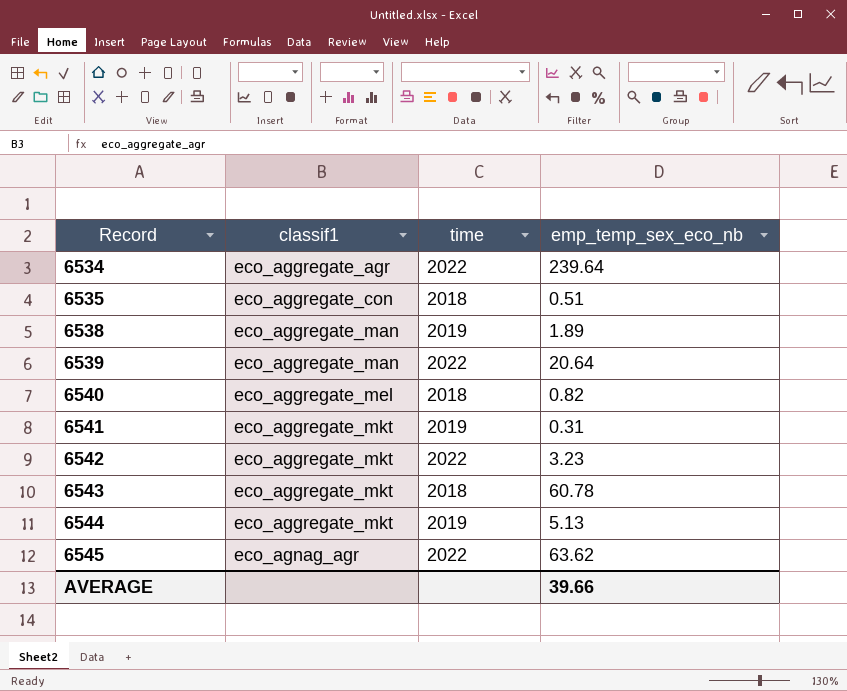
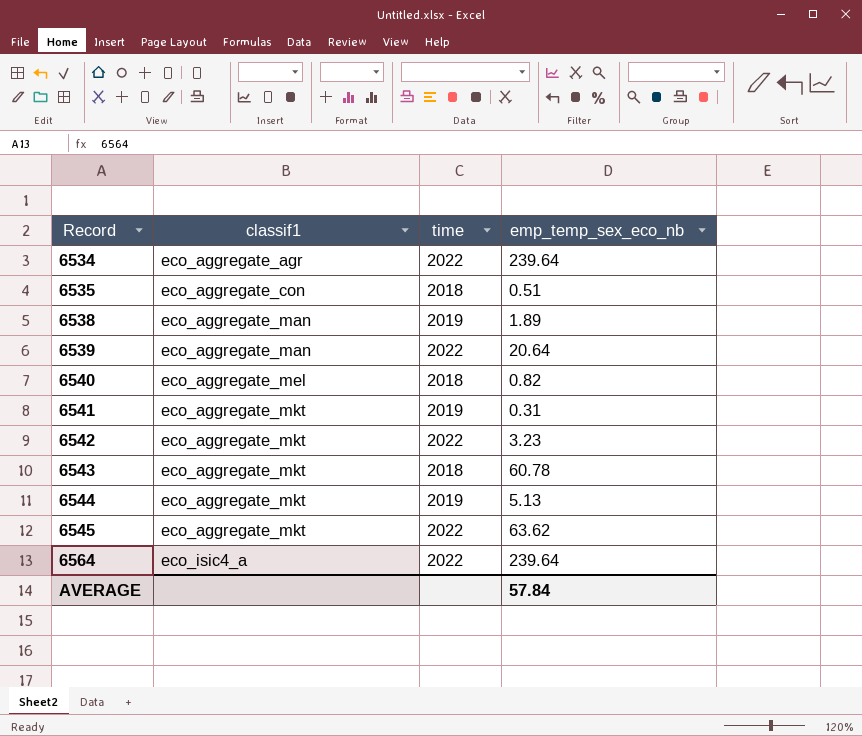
6545 | classif1: eco_agnag_agr -> eco_aggregate_mkt
row 6564: none -> eco_isic4_a | 2022 | 239.64
AVERAGE | emp_temp_sex_eco_nb: 39.66 -> 57.84

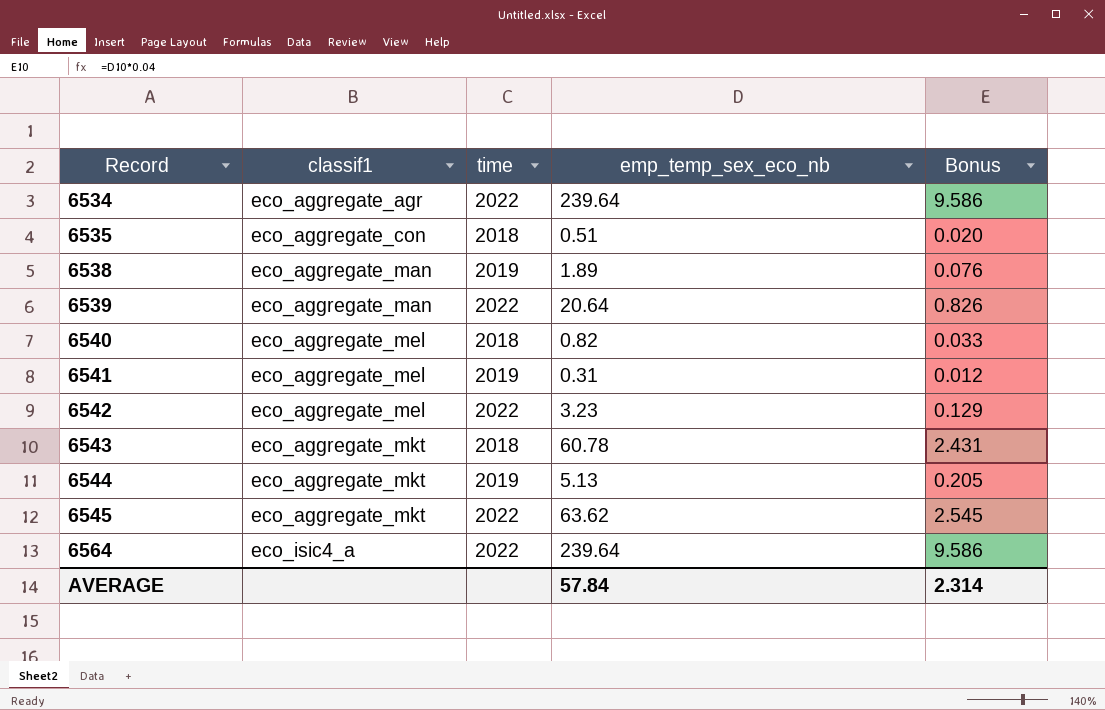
column Bonus | formula: none -> [emp_temp_sex_eco_nb] * 0.04
6541 | classif1: eco_aggregate_mkt -> eco_aggregate_mel
6542 | classif1: eco_aggregate_mkt -> eco_aggregate_mel

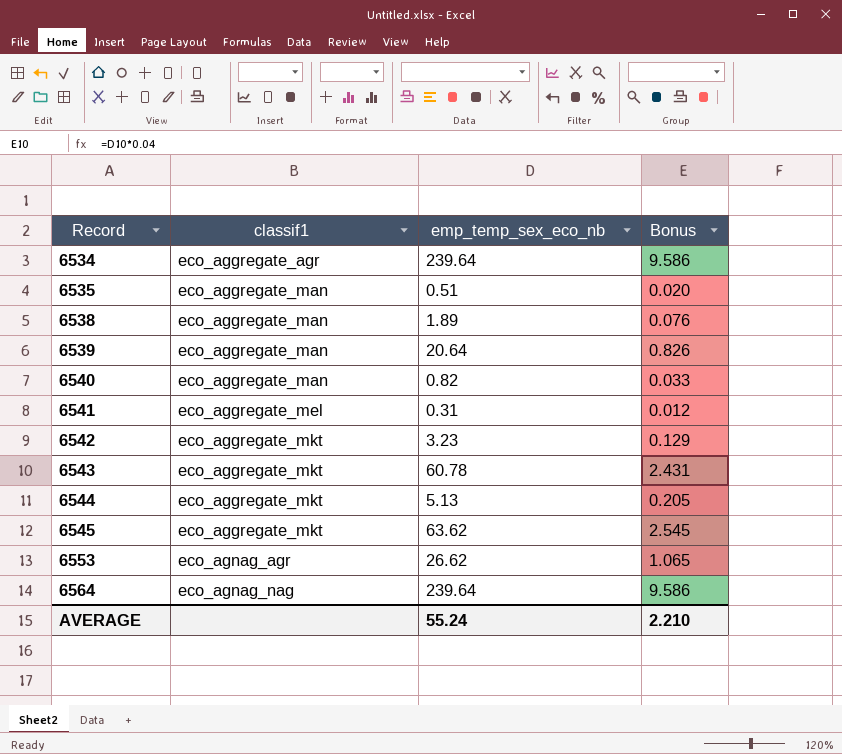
column time | position: 3 -> none
6535 | classif1: eco_aggregate_con -> eco_aggregate_man
6540 | classif1: eco_aggregate_mel -> eco_aggregate_man
6542 | classif1: eco_aggregate_mel -> eco_aggregate_mkt
row 6553: none -> eco_agnag_agr | 26.62 | 1.065
6564 | classif1: eco_isic4_a -> eco_agnag_nag
AVERAGE | emp_temp_sex_eco_nb: 57.84 -> 55.24
AVERAGE | Bonus: 2.314 -> 2.210

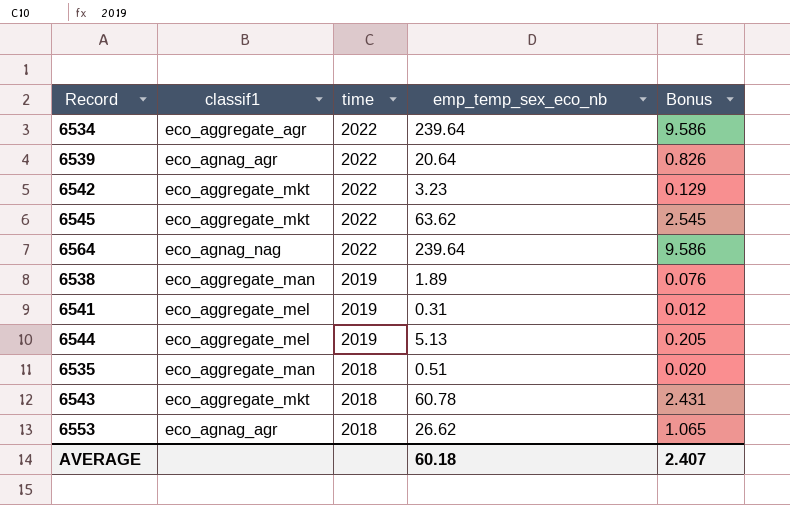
row order: Record ascending -> time descending
column time | position: none -> 3
row 6540: eco_aggregate_man | 0.82 | 0.033 -> none
6539 | classif1: eco_aggregate_man -> eco_agnag_agr
6544 | classif1: eco_aggregate_mkt -> eco_aggregate_mel
AVERAGE | emp_temp_sex_eco_nb: 55.24 -> 60.18
AVERAGE | Bonus: 2.210 -> 2.407

